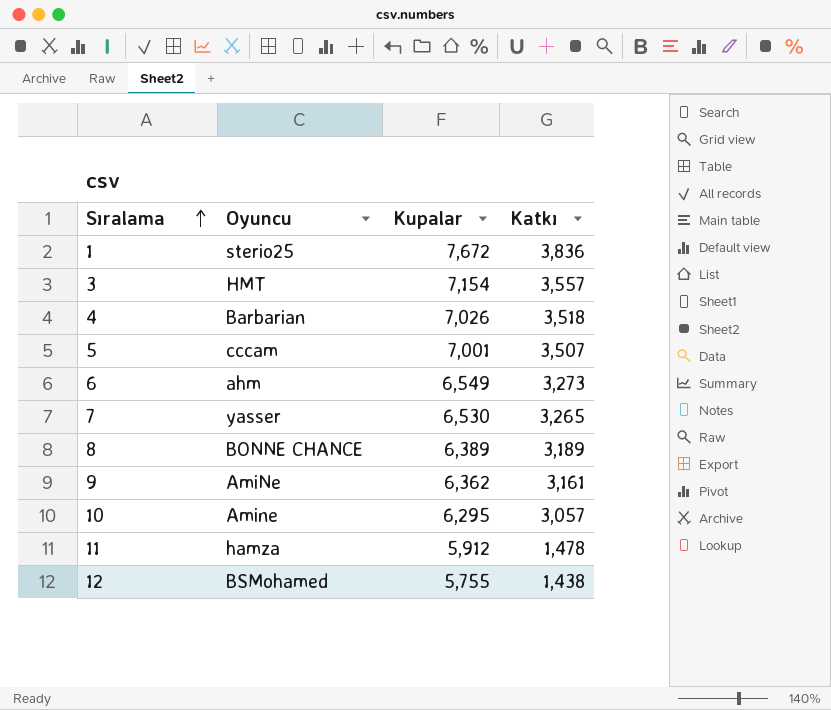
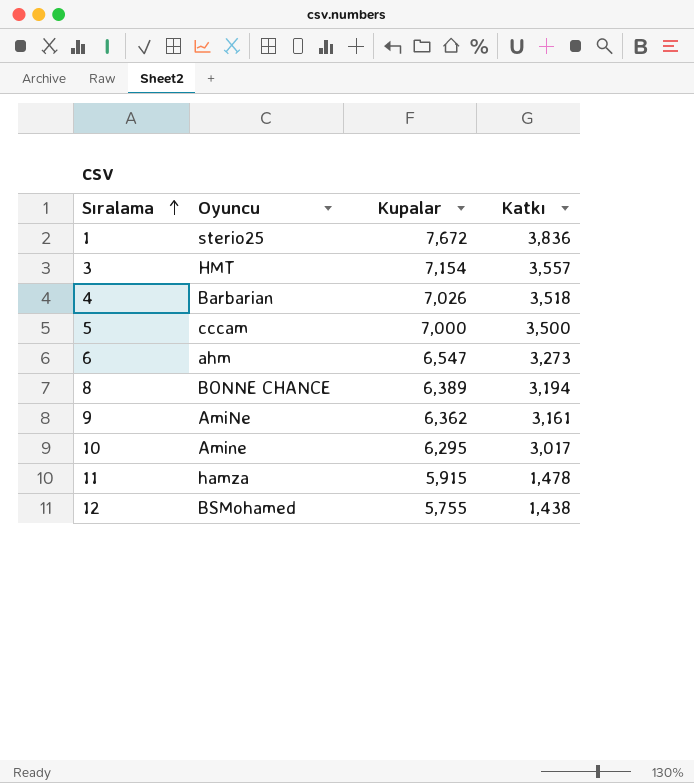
row 7: yasser | 6,530 | 3,265 -> none
5 | Kupalar: 7,001 -> 7,000
5 | Katkı: 3,507 -> 3,500
6 | Kupalar: 6,549 -> 6,547
8 | Katkı: 3,189 -> 3,194
10 | Katkı: 3,057 -> 3,017
11 | Kupalar: 5,912 -> 5,915

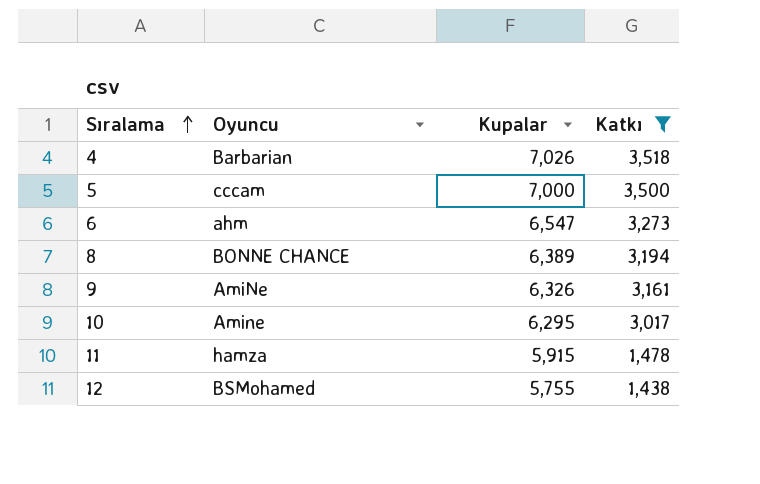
filter: none -> Katkı <= 3,518
9 | Kupalar: 6,362 -> 6,326

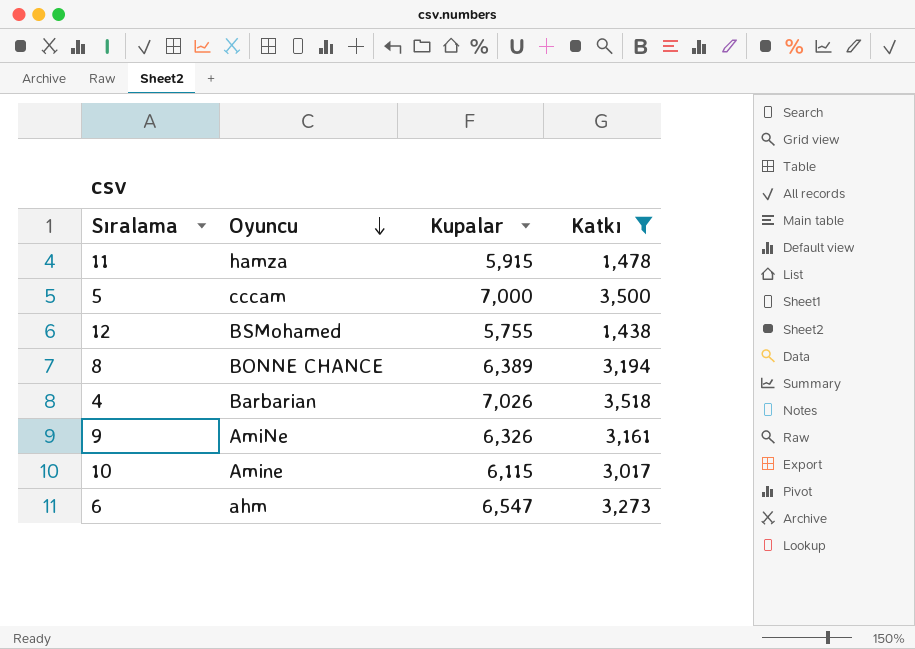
row order: Sıralama ascending -> Oyuncu descending
10 | Kupalar: 6,295 -> 6,115

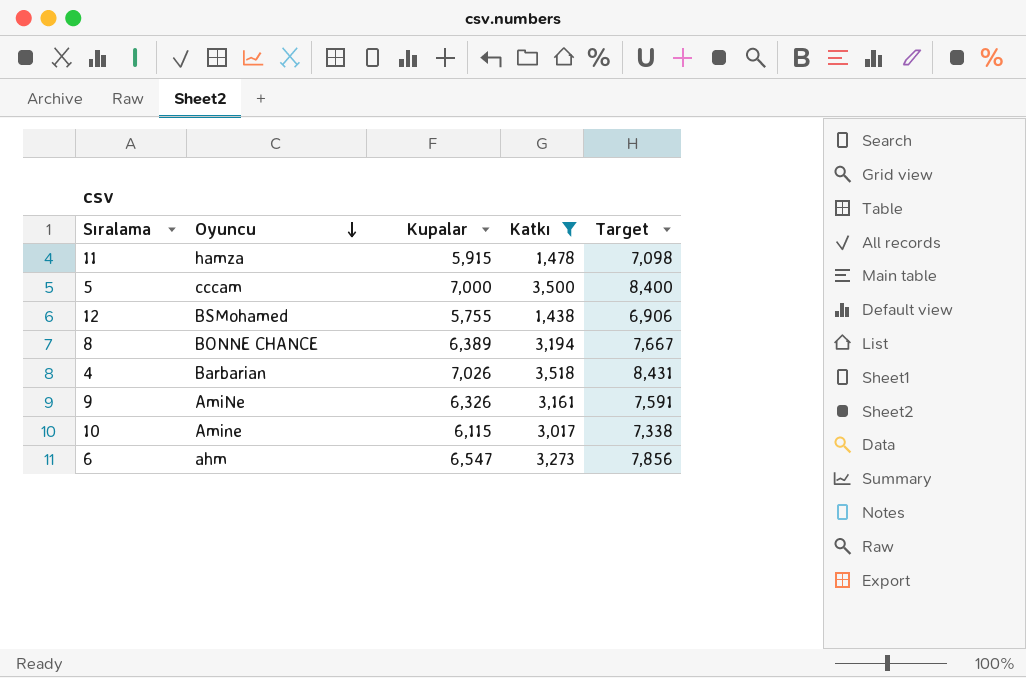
column Target | formula: none -> [Kupalar] * 1.2

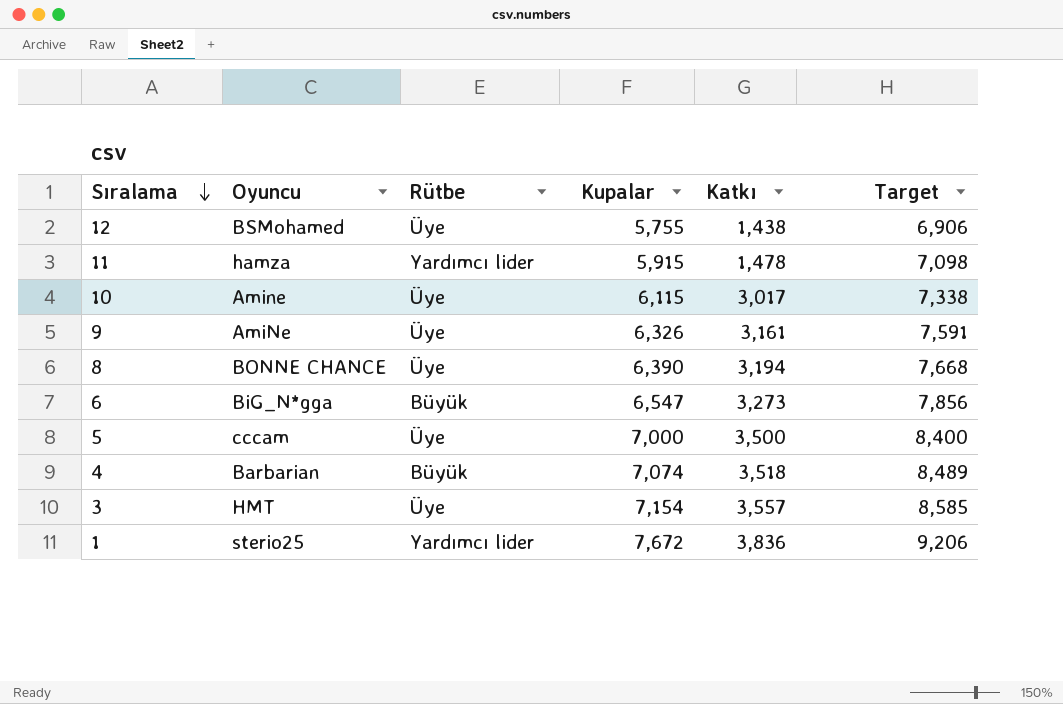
filter: Katkı <= 3,518 -> none
row order: Oyuncu descending -> Sıralama descending
column Rütbe | position: none -> 3
8 | Kupalar: 6,389 -> 6,390
8 | Target: 7,667 -> 7,668
6 | Oyuncu: ahm -> BiG_N*gga
4 | Kupalar: 7,026 -> 7,074
4 | Target: 8,431 -> 8,489

